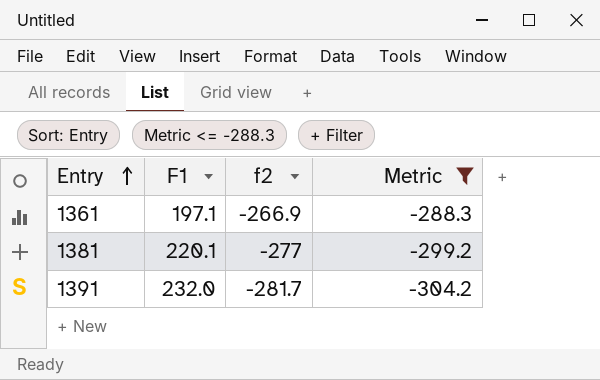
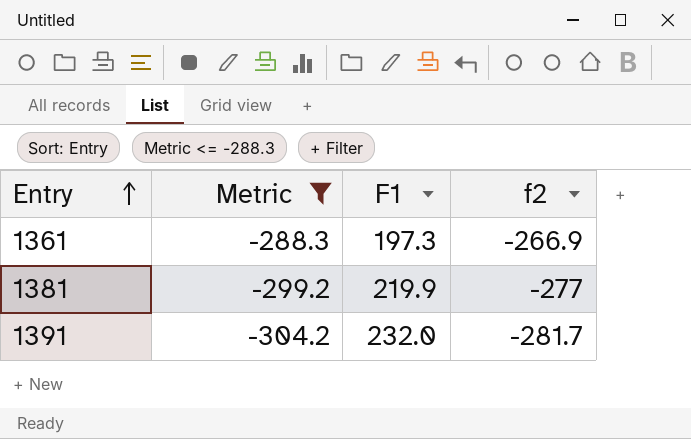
column Metric | position: 4 -> 2
1361 | F1: 197.1 -> 197.3
1381 | F1: 220.1 -> 219.9

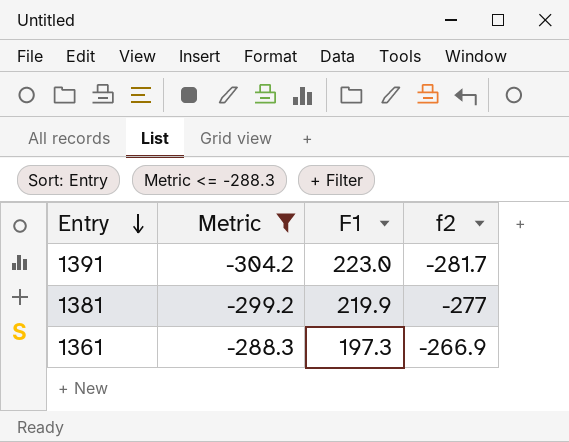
row order: Entry ascending -> Entry descending
1391 | F1: 232.0 -> 223.0

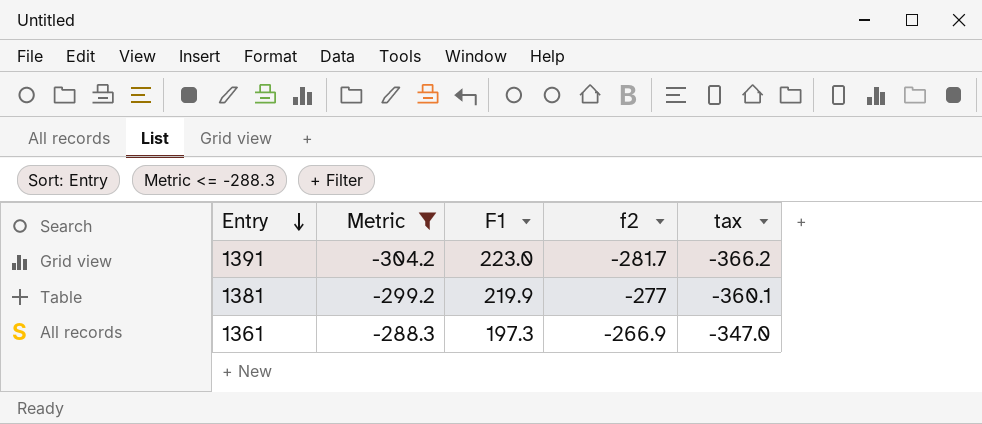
column tax | formula: none -> [f2] * 1.3

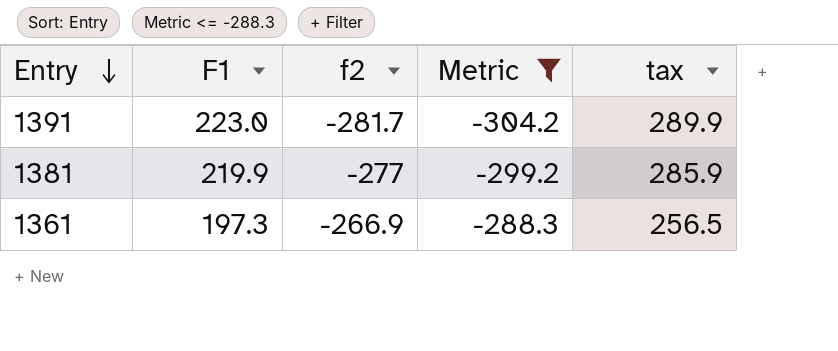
column Metric | position: 2 -> 4
column tax | formula: [f2] * 1.3 -> [F1] * 1.3

